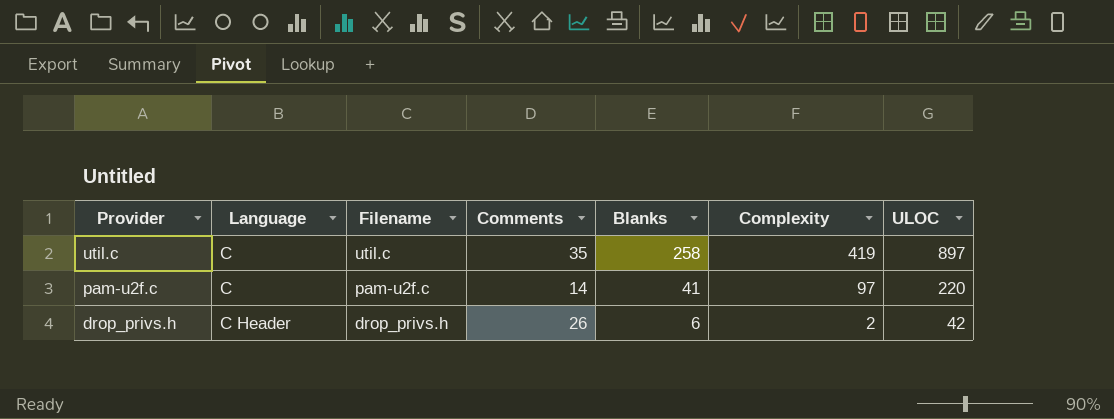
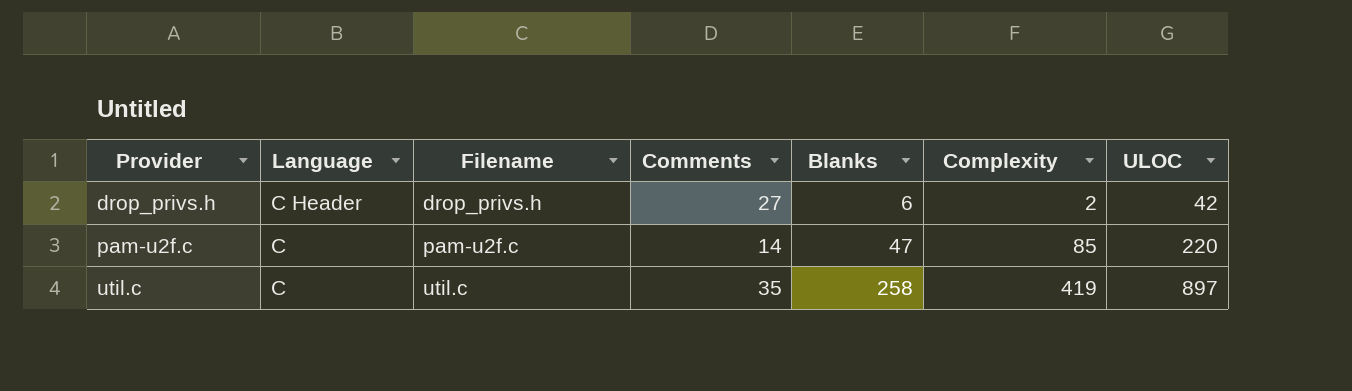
row order: Provider descending -> Provider ascending
drop_privs.h | Comments: 26 -> 27
pam-u2f.c | Blanks: 41 -> 47
pam-u2f.c | Complexity: 97 -> 85

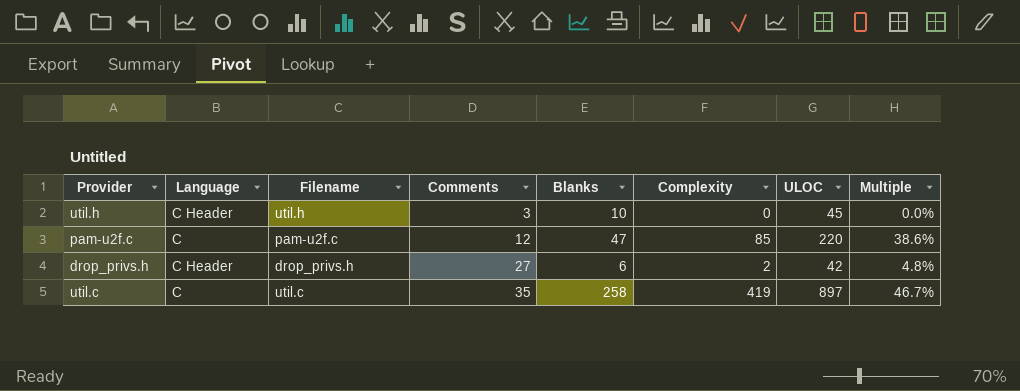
row order: Provider ascending -> Comments ascending
column Multiple | formula: none -> [Complexity] / [ULOC]
row util.h: none -> C Header | util.h | 3 | 10 | 0 | 45 | 0.0%
pam-u2f.c | Comments: 14 -> 12

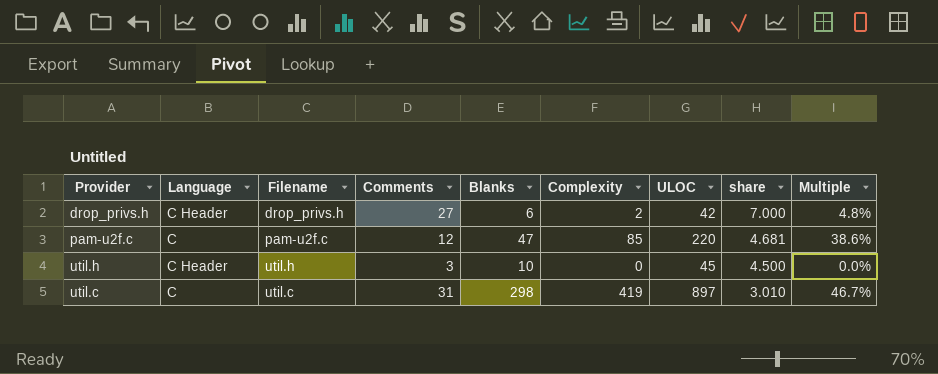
row order: Comments ascending -> share descending
column share | formula: none -> [ULOC] / [Blanks]
util.c | Comments: 35 -> 31
util.c | Blanks: 258 -> 298

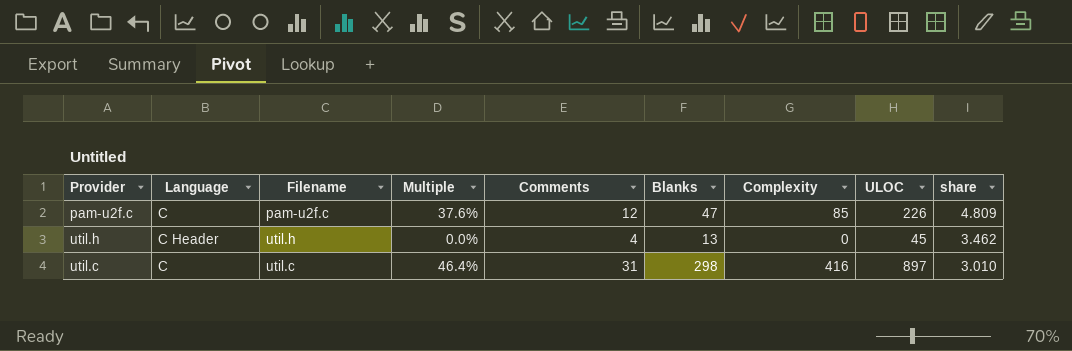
column Multiple | position: 9 -> 4
row drop_privs.h: C Header | drop_privs.h | 27 | 6 | 2 | 42 | 7.000 | 4.8% -> none
pam-u2f.c | Multiple: 38.6% -> 37.6%
pam-u2f.c | ULOC: 220 -> 226
pam-u2f.c | share: 4.681 -> 4.809
util.h | Comments: 3 -> 4
util.h | Blanks: 10 -> 13
util.h | share: 4.500 -> 3.462
util.c | Multiple: 46.7% -> 46.4%
util.c | Complexity: 419 -> 416

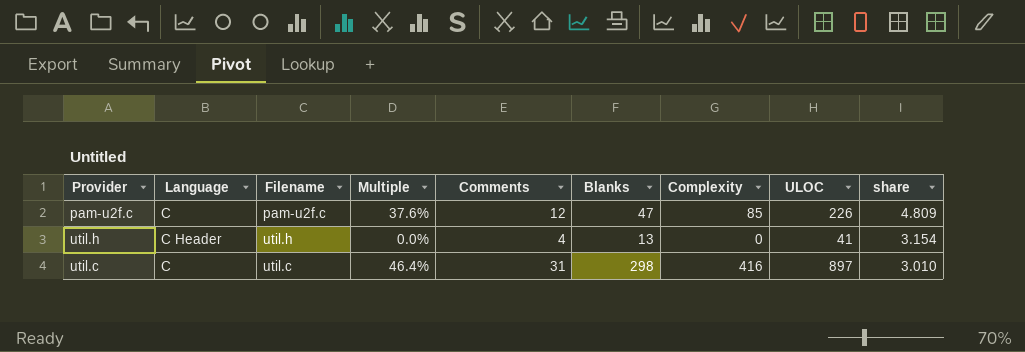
util.h | ULOC: 45 -> 41
util.h | share: 3.462 -> 3.154

